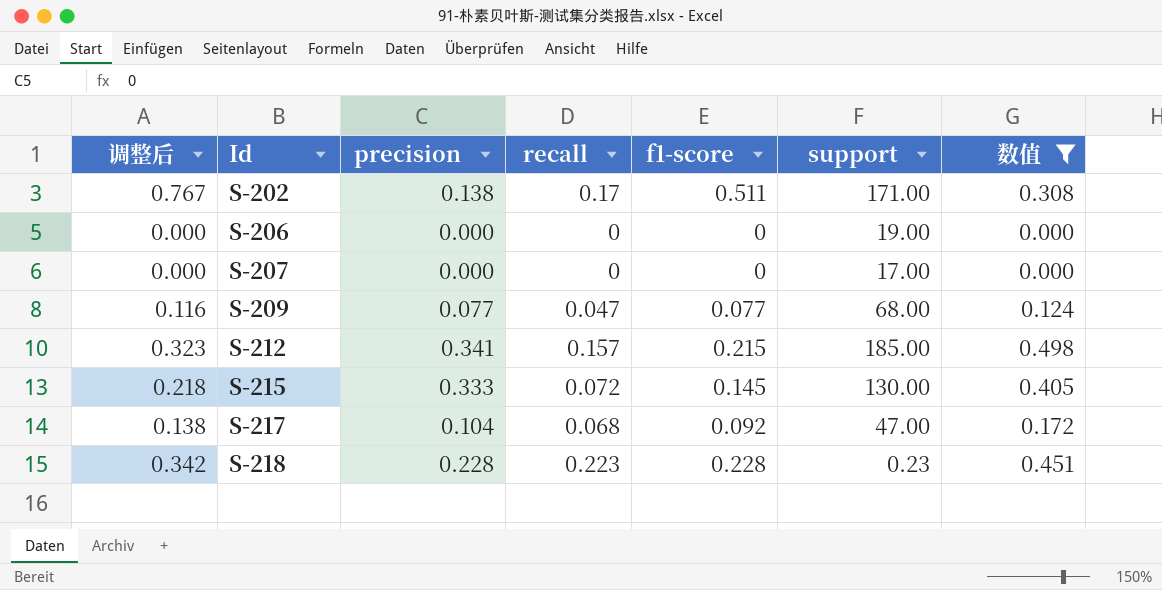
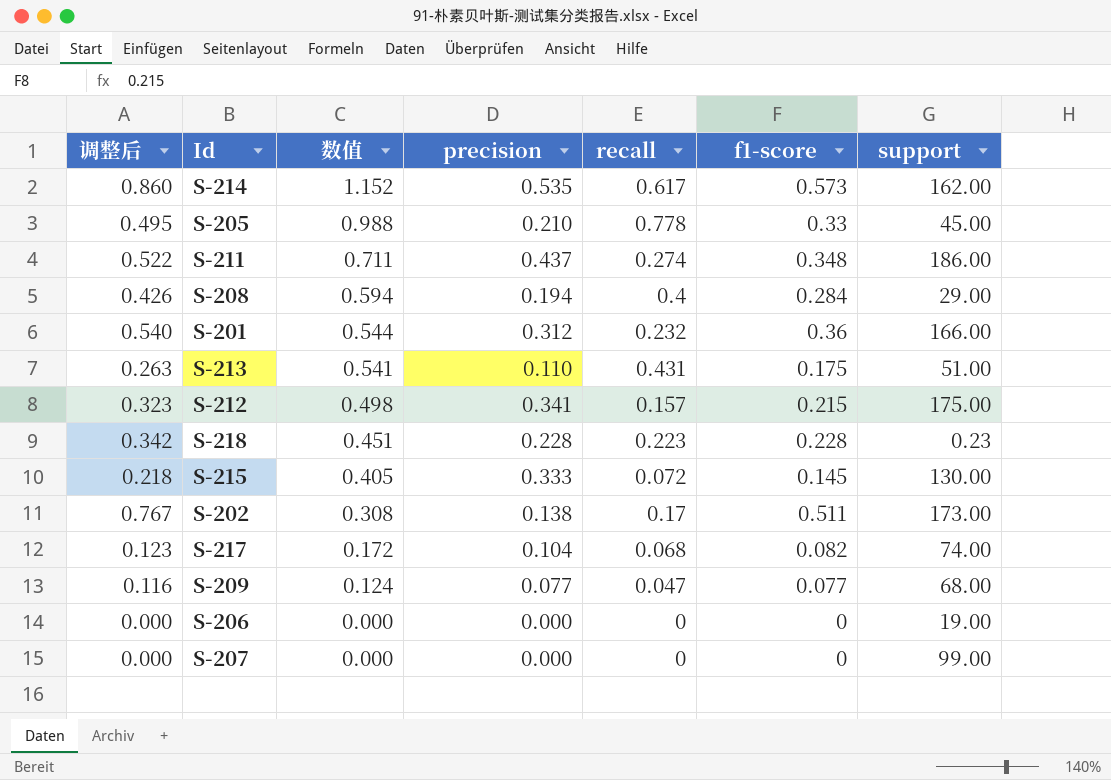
filter: 数值 <= 0.498 -> none
row order: Id ascending -> 数值 descending
column 数值 | position: 7 -> 3
S-212 | support: 185.00 -> 175.00
S-202 | support: 171.00 -> 173.00
S-217 | 调整后: 0.138 -> 0.123
S-217 | f1-score: 0.092 -> 0.082
S-217 | support: 47.00 -> 74.00
S-207 | support: 17.00 -> 99.00

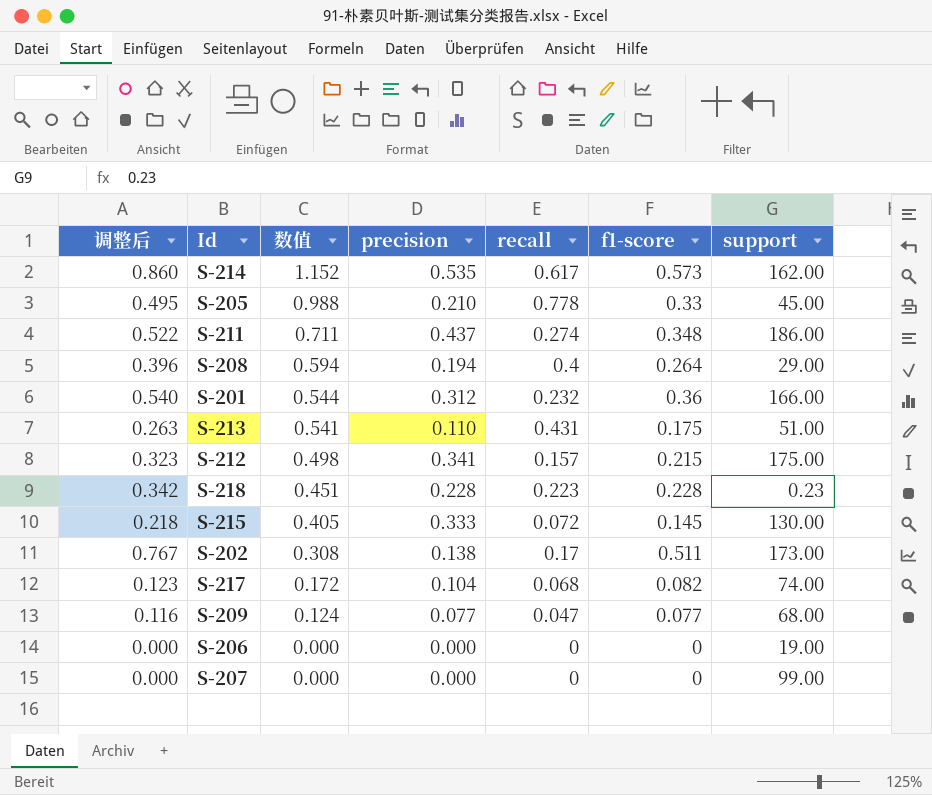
S-208 | 调整后: 0.426 -> 0.396
S-208 | f1-score: 0.284 -> 0.264

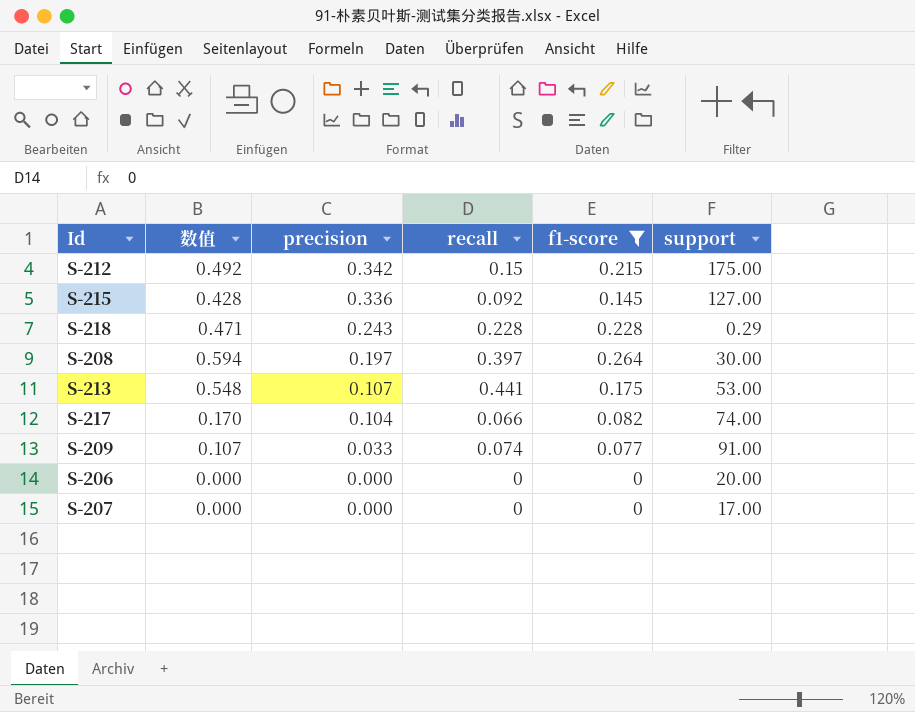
filter: none -> f1-score <= 0.264
row order: 数值 descending -> precision descending
column 调整后 | formula: [f1-score] * 1.5 -> none
S-212 | 数值: 0.498 -> 0.492
S-212 | precision: 0.341 -> 0.342
S-212 | recall: 0.157 -> 0.15
S-215 | 数值: 0.405 -> 0.428
S-215 | precision: 0.333 -> 0.336
S-215 | recall: 0.072 -> 0.092
S-215 | support: 130.00 -> 127.00
S-218 | 数值: 0.451 -> 0.471
S-218 | precision: 0.228 -> 0.243
S-218 | recall: 0.223 -> 0.228
S-218 | support: 0.23 -> 0.29
S-208 | precision: 0.194 -> 0.197
S-208 | recall: 0.4 -> 0.397
S-208 | support: 29.00 -> 30.00
S-213 | 数值: 0.541 -> 0.548
S-213 | precision: 0.110 -> 0.107
S-213 | recall: 0.431 -> 0.441
S-213 | support: 51.00 -> 53.00
S-217 | 数值: 0.172 -> 0.170
S-217 | recall: 0.068 -> 0.066
S-209 | 数值: 0.124 -> 0.107
S-209 | precision: 0.077 -> 0.033
S-209 | recall: 0.047 -> 0.074
S-209 | support: 68.00 -> 91.00
S-206 | support: 19.00 -> 20.00
S-207 | support: 99.00 -> 17.00

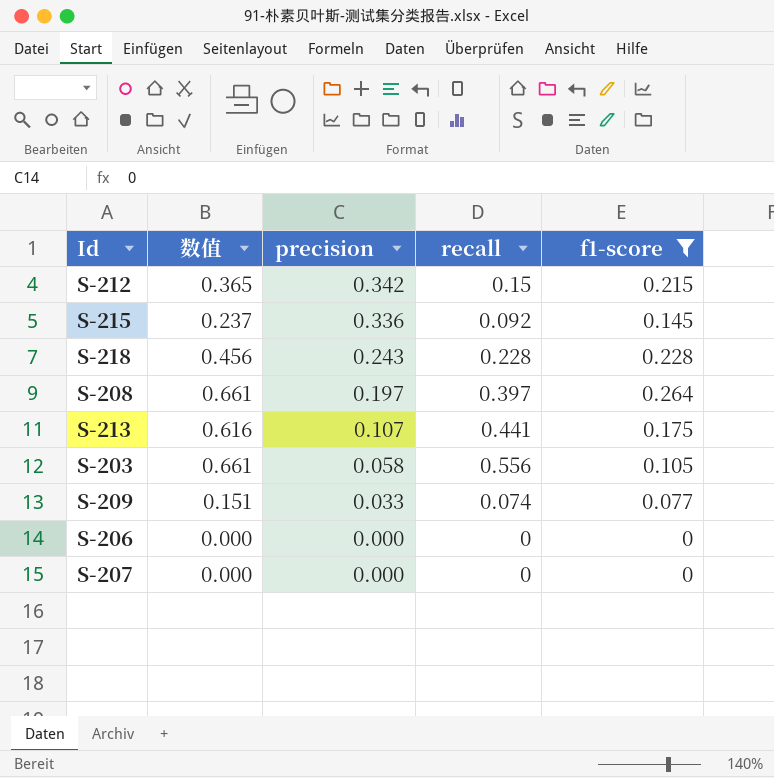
column support | position: 6 -> none
column 数值 | formula: [precision] + [recall] -> [recall] + [f1-score]
row S-217: 0.170 | 0.104 | 0.066 | 0.082 | 74.00 -> none
row S-203: none -> 0.661 | 0.058 | 0.556 | 0.105

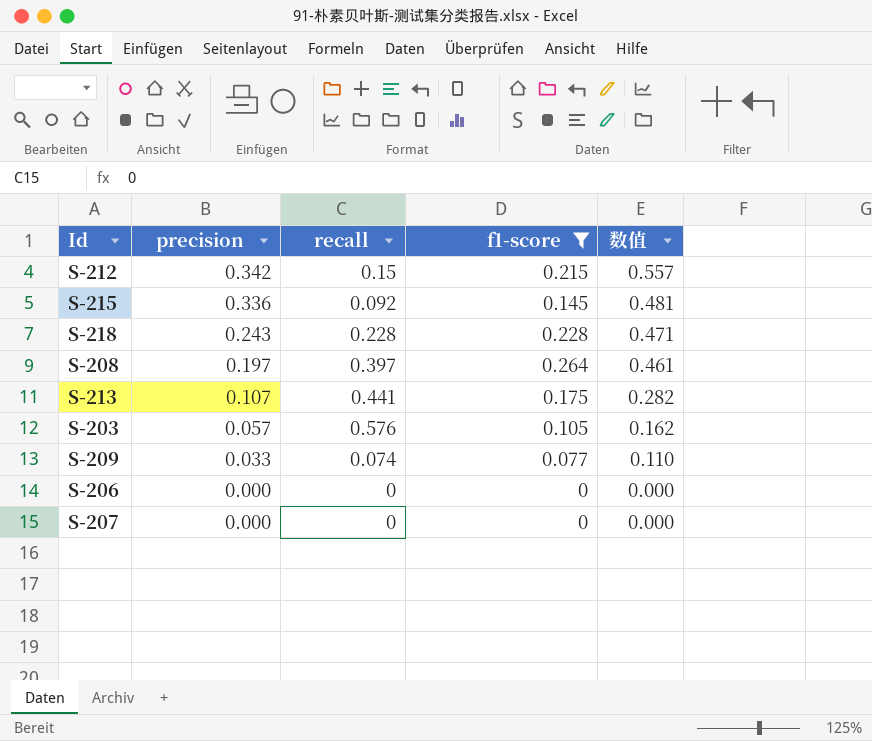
column 数值 | formula: [recall] + [f1-score] -> [precision] + [f1-score]
column 数值 | position: 2 -> 5
S-203 | precision: 0.058 -> 0.057
S-203 | recall: 0.556 -> 0.576

